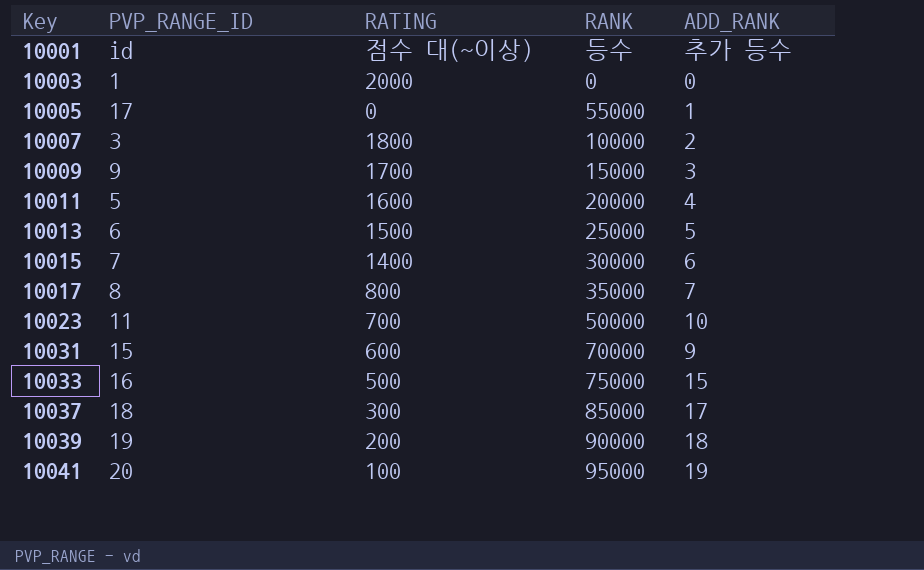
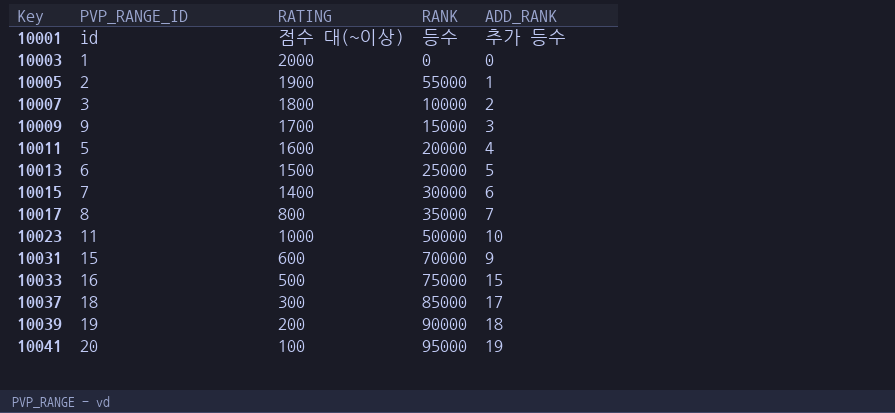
10005 | PVP_RANGE_ID: 17 -> 2
10005 | RATING: 0 -> 1900
10023 | RATING: 700 -> 1000

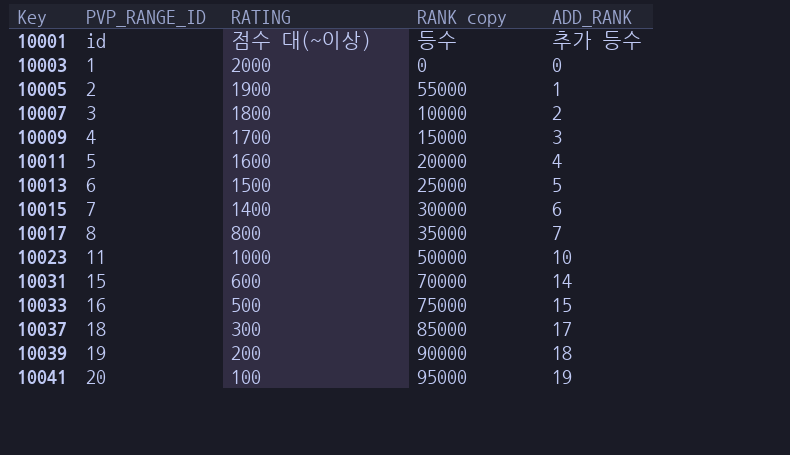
column name: RANK -> RANK copy
10009 | PVP_RANGE_ID: 9 -> 4
10031 | ADD_RANK: 9 -> 14

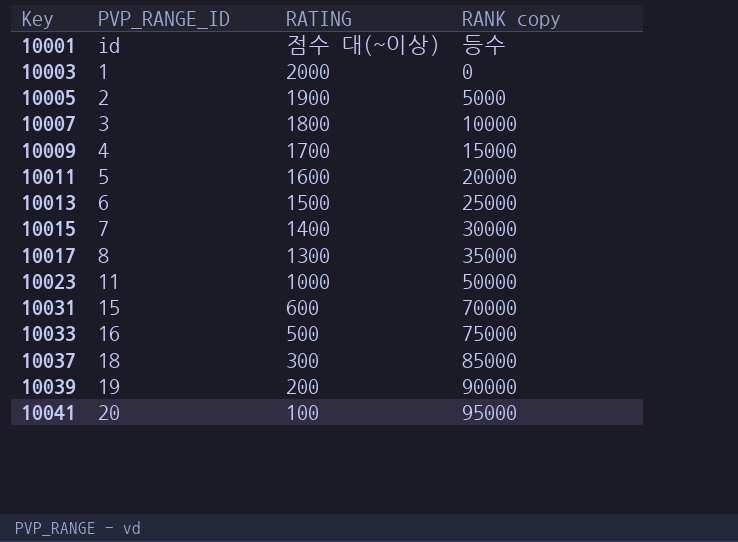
column ADD_RANK | position: 5 -> none
10005 | RANK copy: 55000 -> 5000
10017 | RATING: 800 -> 1300

